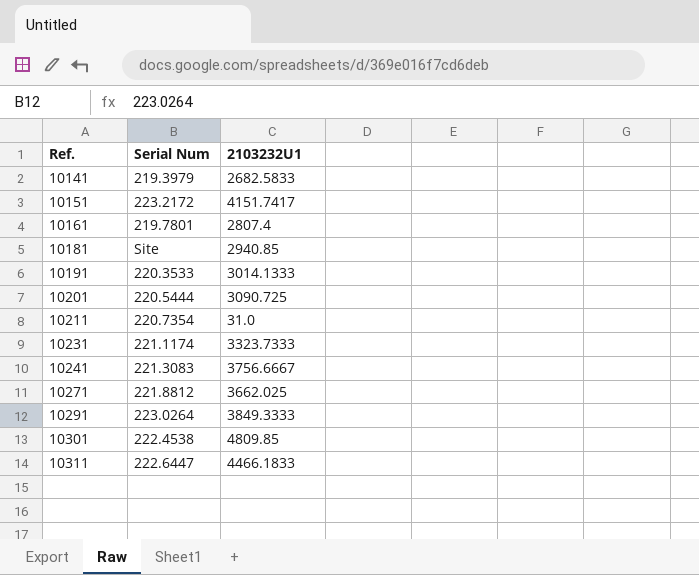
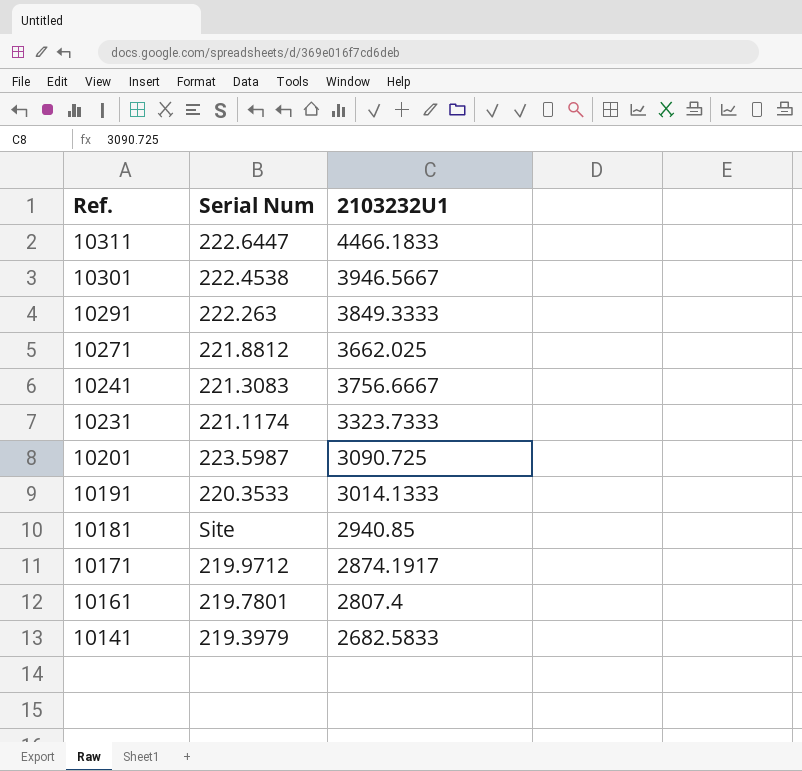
row order: Ref. ascending -> Ref. descending
row 10151: 223.2172 | 4151.7417 -> none
row 10211: 220.7354 | 31.0 -> none
10301 | 2103232U1: 4809.85 -> 3946.5667
10291 | Serial Num: 223.0264 -> 222.263
10201 | Serial Num: 220.5444 -> 223.5987
row 10171: none -> 219.9712 | 2874.1917

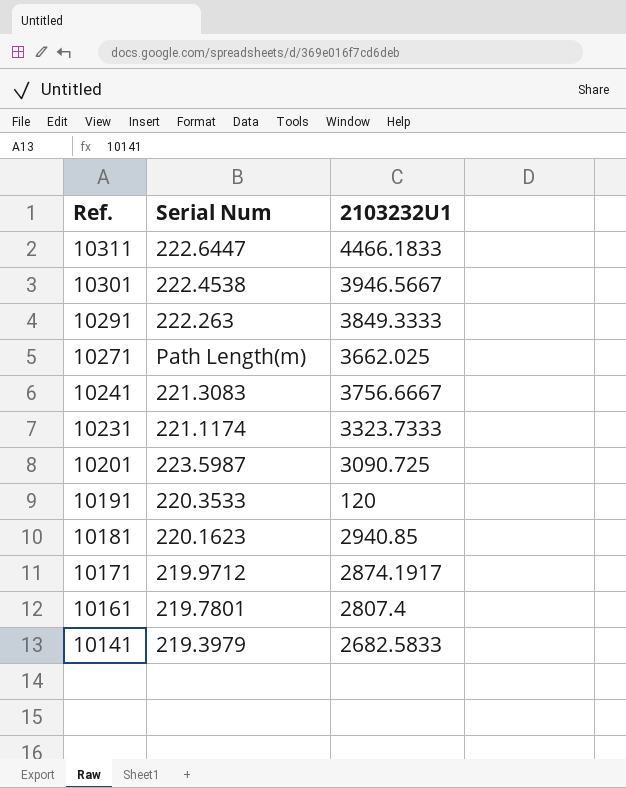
10271 | Serial Num: 221.8812 -> Path Length(m)
10191 | 2103232U1: 3014.1333 -> 120
10181 | Serial Num: Site -> 220.1623

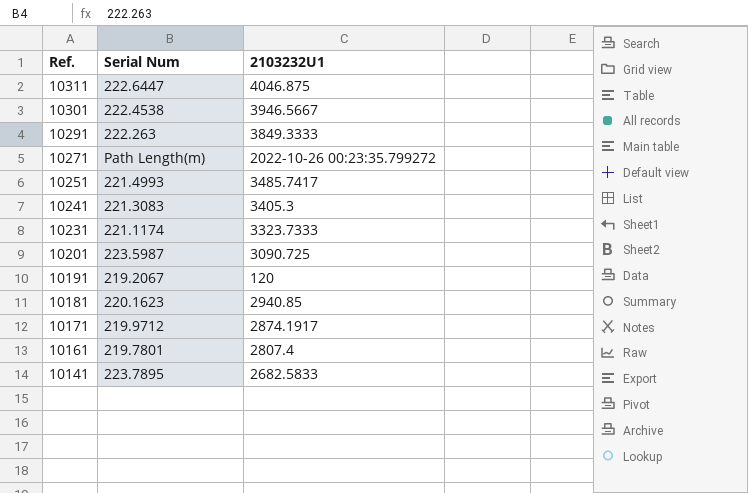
10311 | 2103232U1: 4466.1833 -> 4046.875
10271 | 2103232U1: 3662.025 -> 2022-10-26 00:23:35.799272
row 10251: none -> 221.4993 | 3485.7417
10241 | 2103232U1: 3756.6667 -> 3405.3
10191 | Serial Num: 220.3533 -> 219.2067
10141 | Serial Num: 219.3979 -> 223.7895

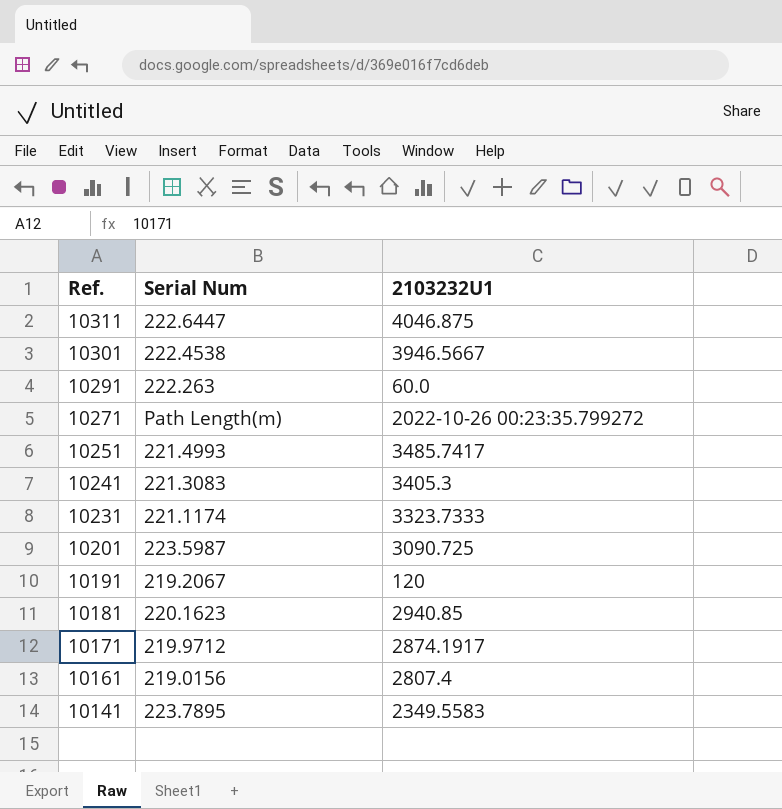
10291 | 2103232U1: 3849.3333 -> 60.0
10161 | Serial Num: 219.7801 -> 219.0156
10141 | 2103232U1: 2682.5833 -> 2349.5583

